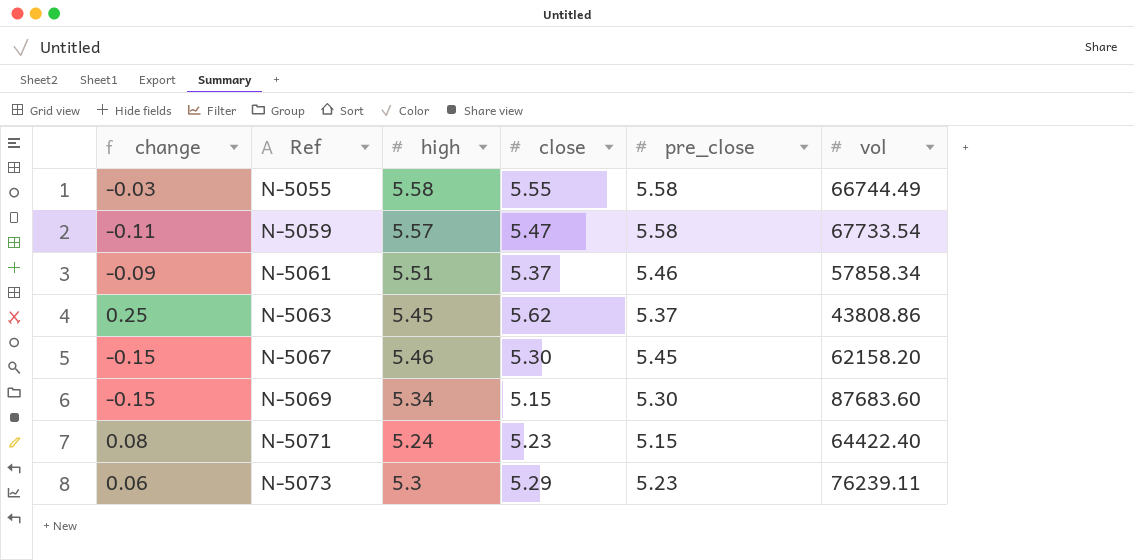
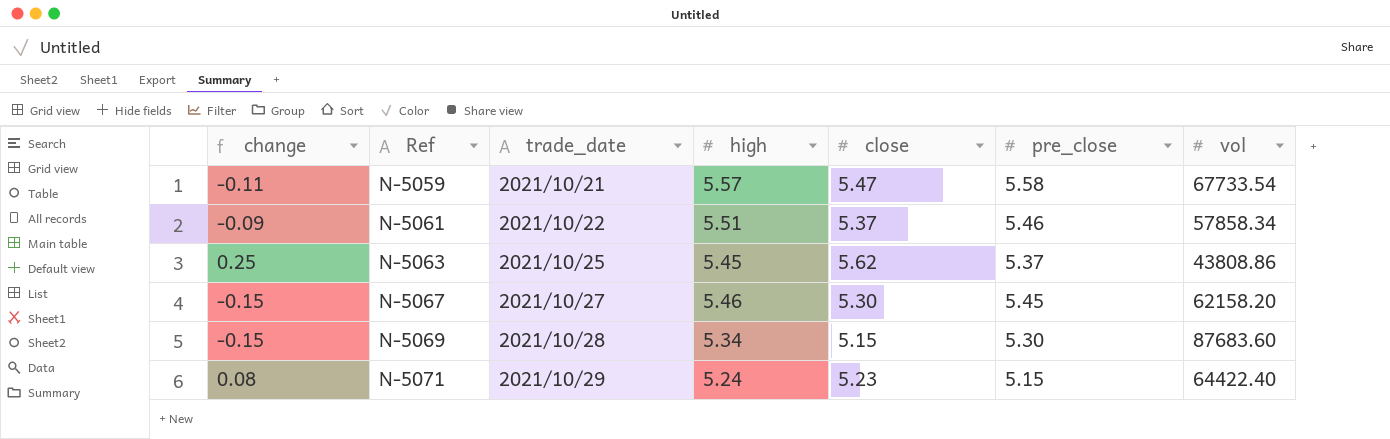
column trade_date | position: none -> 3
row N-5055: -0.03 | 5.58 | 5.55 | 5.58 | 66744.49 -> none
row N-5073: 0.06 | 5.3 | 5.29 | 5.23 | 76239.11 -> none

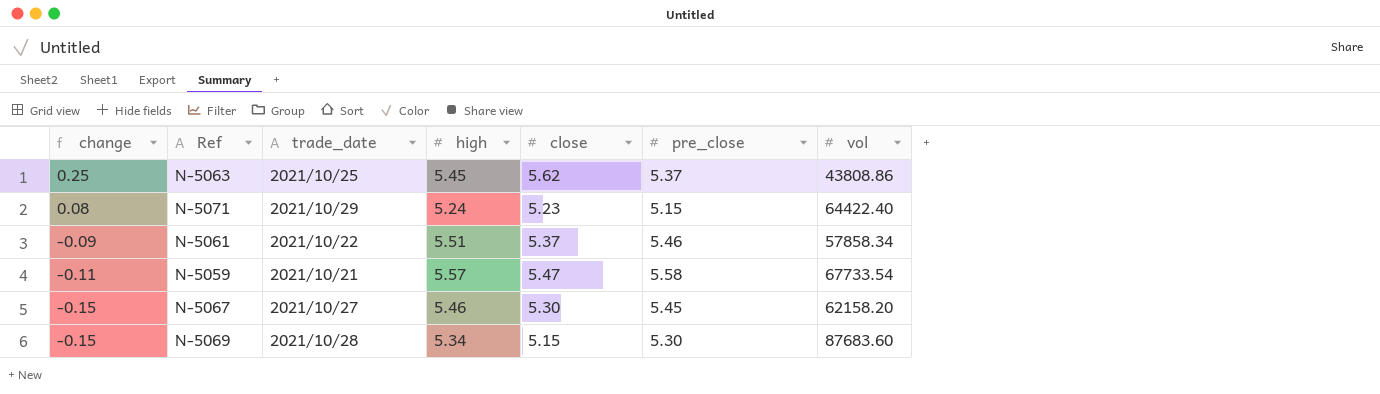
row order: Ref ascending -> change descending

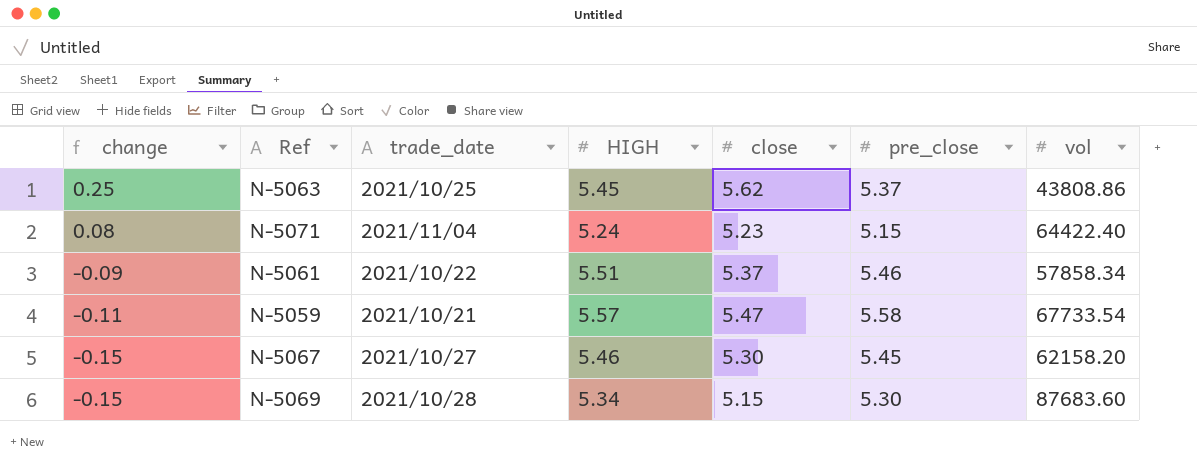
column name: high -> HIGH
N-5071 | trade_date: 2021/10/29 -> 2021/11/04

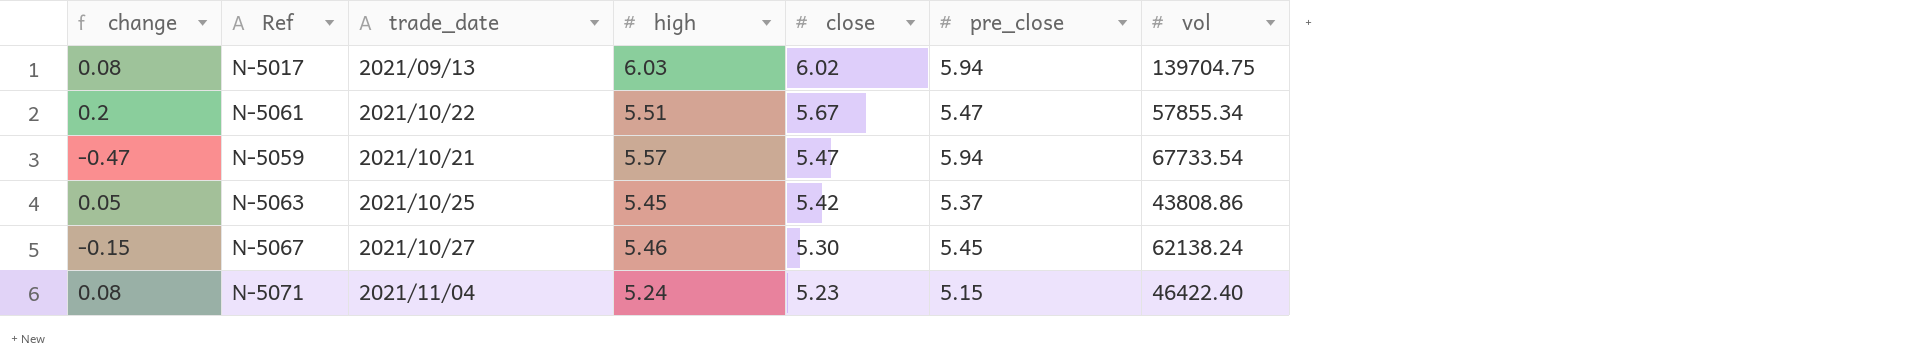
row order: change descending -> close descending
column name: HIGH -> high
row N-5069: -0.15 | 2021/10/28 | 5.34 | 5.15 | 5.30 | 87683.60 -> none
row N-5017: none -> 0.08 | 2021/09/13 | 6.03 | 6.02 | 5.94 | 139704.75
N-5061 | change: -0.09 -> 0.2
N-5061 | close: 5.37 -> 5.67
N-5061 | pre_close: 5.46 -> 5.47
N-5061 | vol: 57858.34 -> 57855.34
N-5059 | change: -0.11 -> -0.47
N-5059 | pre_close: 5.58 -> 5.94
N-5063 | change: 0.25 -> 0.05
N-5063 | close: 5.62 -> 5.42
N-5067 | vol: 62158.20 -> 62138.24
N-5071 | vol: 64422.40 -> 46422.40

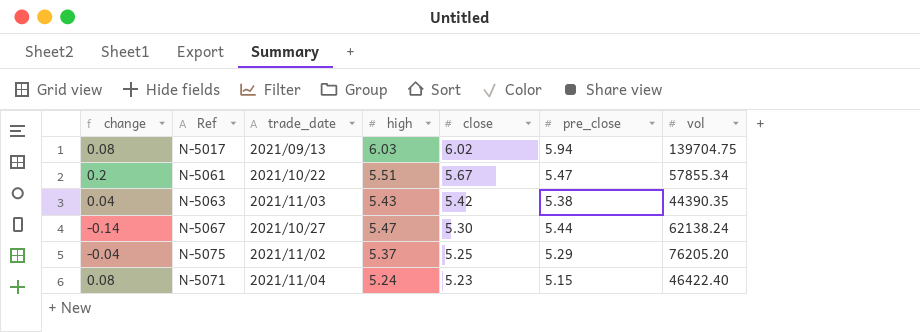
row N-5059: -0.47 | 2021/10/21 | 5.57 | 5.47 | 5.94 | 67733.54 -> none
N-5063 | change: 0.05 -> 0.04
N-5063 | trade_date: 2021/10/25 -> 2021/11/03
N-5063 | high: 5.45 -> 5.43
N-5063 | pre_close: 5.37 -> 5.38
N-5063 | vol: 43808.86 -> 44390.35
N-5067 | change: -0.15 -> -0.14
N-5067 | high: 5.46 -> 5.47
N-5067 | pre_close: 5.45 -> 5.44
row N-5075: none -> -0.04 | 2021/11/02 | 5.37 | 5.25 | 5.29 | 76205.20

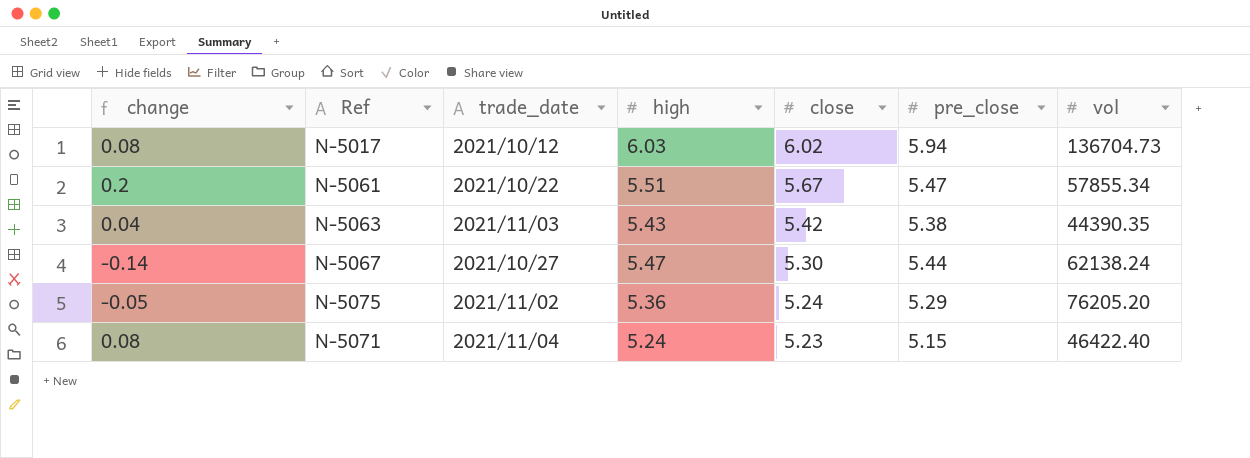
N-5017 | trade_date: 2021/09/13 -> 2021/10/12
N-5017 | vol: 139704.75 -> 136704.73
N-5075 | change: -0.04 -> -0.05
N-5075 | high: 5.37 -> 5.36
N-5075 | close: 5.25 -> 5.24

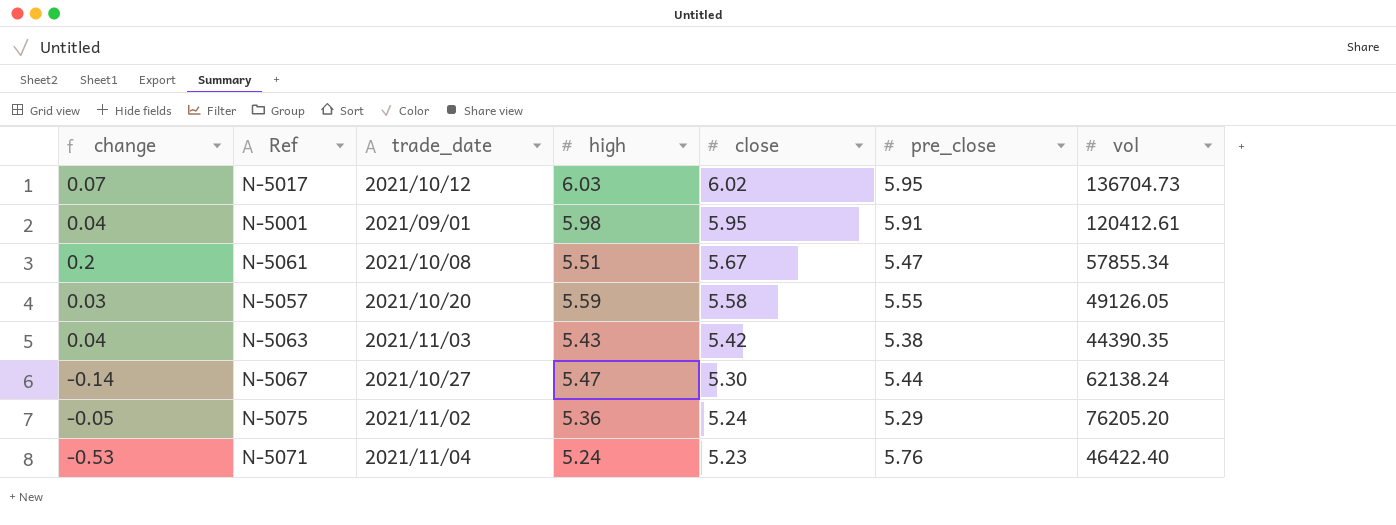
N-5017 | change: 0.08 -> 0.07
N-5017 | pre_close: 5.94 -> 5.95
row N-5001: none -> 0.04 | 2021/09/01 | 5.98 | 5.95 | 5.91 | 120412.61
N-5061 | trade_date: 2021/10/22 -> 2021/10/08
row N-5057: none -> 0.03 | 2021/10/20 | 5.59 | 5.58 | 5.55 | 49126.05
N-5071 | change: 0.08 -> -0.53
N-5071 | pre_close: 5.15 -> 5.76

